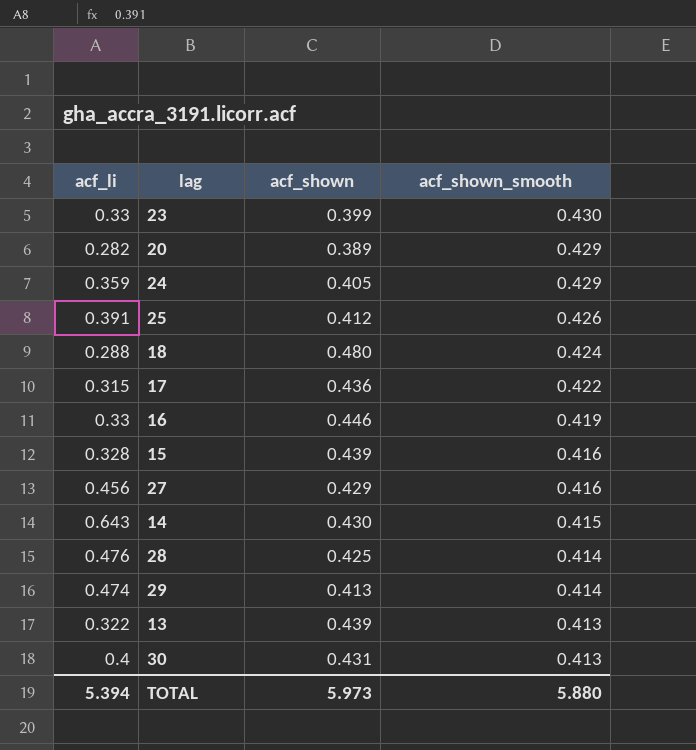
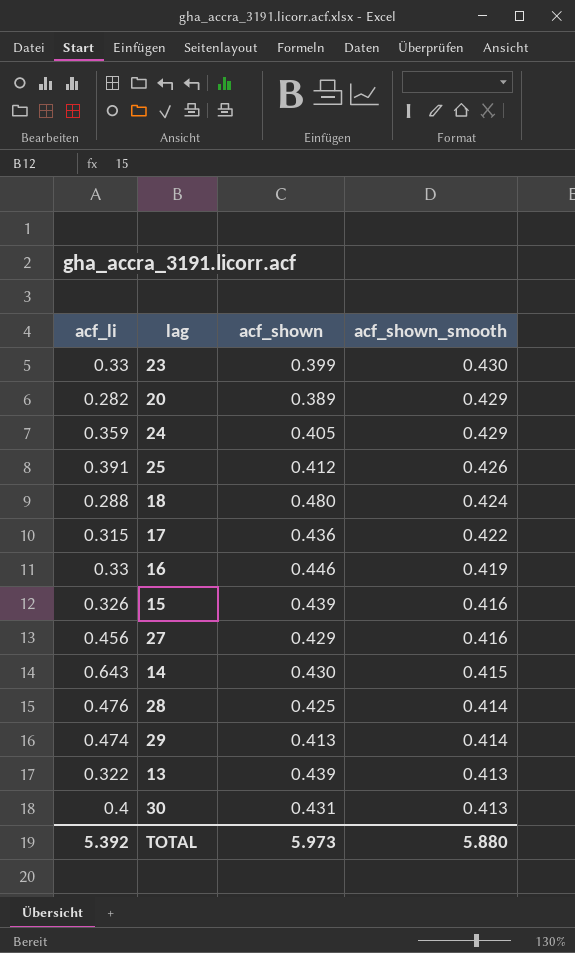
15 | acf_li: 0.328 -> 0.326
TOTAL | acf_li: 5.394 -> 5.392

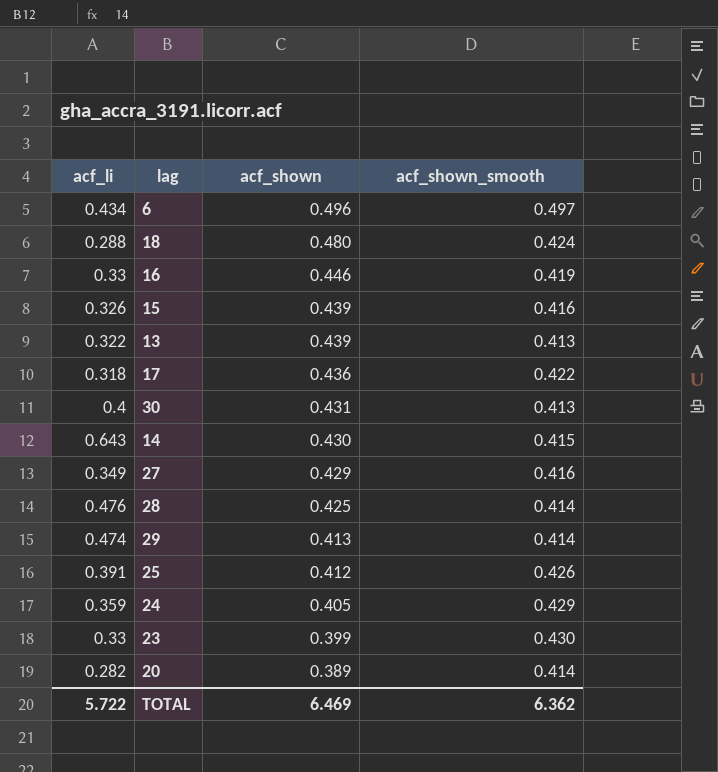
row order: acf_shown_smooth descending -> acf_shown descending
row 6: none -> 0.434 | 0.496 | 0.497
17 | acf_li: 0.315 -> 0.318
27 | acf_li: 0.456 -> 0.349
20 | acf_shown_smooth: 0.429 -> 0.414
TOTAL | acf_li: 5.392 -> 5.722
TOTAL | acf_shown: 5.973 -> 6.469
TOTAL | acf_shown_smooth: 5.880 -> 6.362

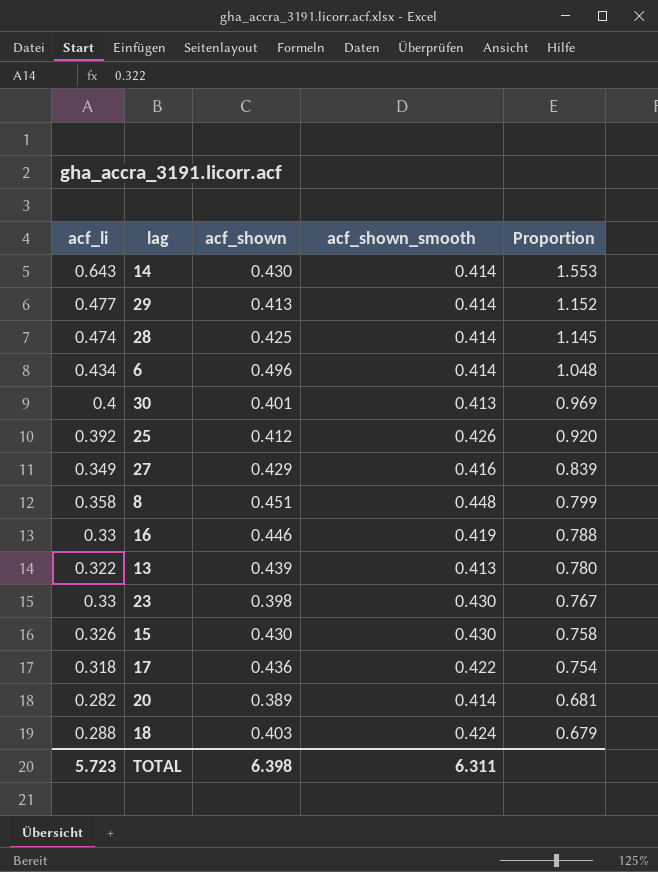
row order: acf_shown descending -> Proportion descending
column Proportion | formula: none -> [acf_li] / [acf_shown_smooth]
row 24: 0.359 | 0.405 | 0.429 -> none
14 | acf_shown_smooth: 0.415 -> 0.414
29 | acf_li: 0.474 -> 0.477
28 | acf_li: 0.476 -> 0.474
6 | acf_shown_smooth: 0.497 -> 0.414
30 | acf_shown: 0.431 -> 0.401
25 | acf_li: 0.391 -> 0.392
row 8: none -> 0.358 | 0.451 | 0.448 | 0.799
23 | acf_shown: 0.399 -> 0.398
15 | acf_shown: 0.439 -> 0.430
15 | acf_shown_smooth: 0.416 -> 0.430
18 | acf_shown: 0.480 -> 0.403
TOTAL | acf_li: 5.722 -> 5.723
TOTAL | acf_shown: 6.469 -> 6.398
TOTAL | acf_shown_smooth: 6.362 -> 6.311

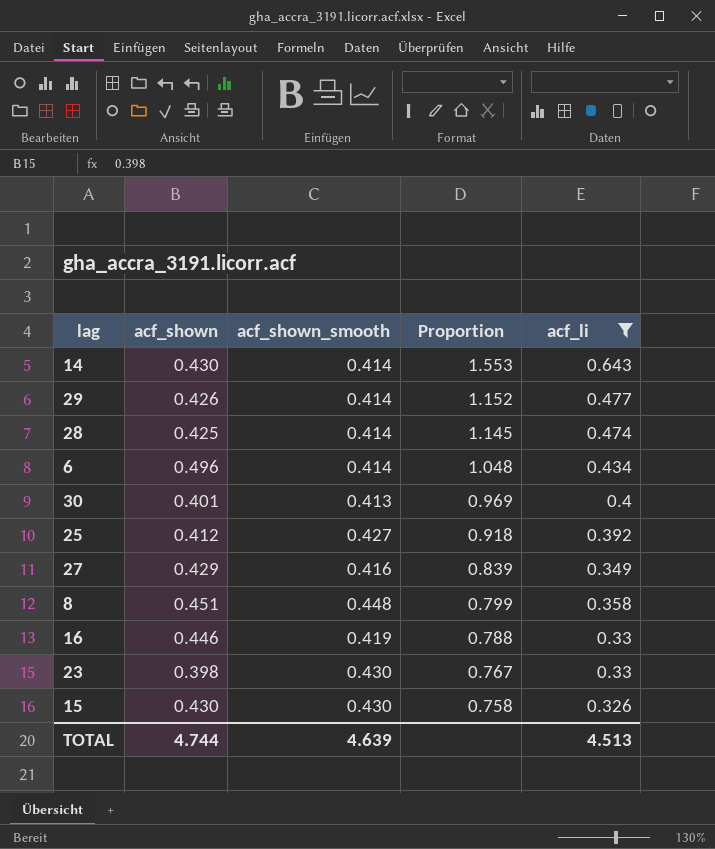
filter: none -> acf_li >= 0.326
column acf_li | position: 1 -> 5
29 | acf_shown: 0.413 -> 0.426
25 | acf_shown_smooth: 0.426 -> 0.427
25 | Proportion: 0.920 -> 0.918
TOTAL | acf_shown: 6.398 -> 4.744
TOTAL | acf_shown_smooth: 6.311 -> 4.639
TOTAL | acf_li: 5.723 -> 4.513

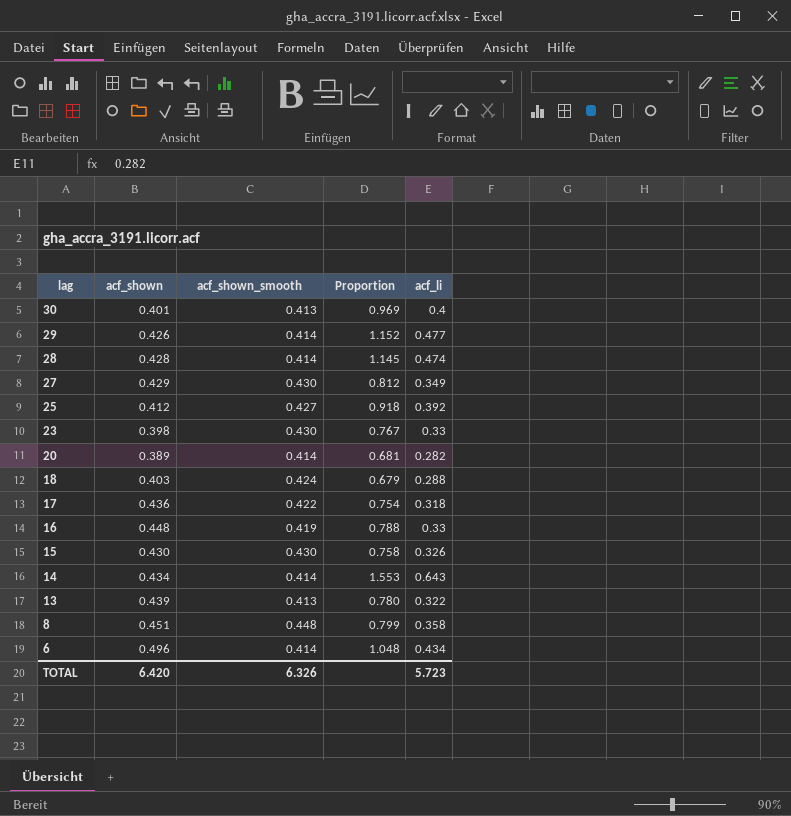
filter: acf_li >= 0.326 -> none
row order: Proportion descending -> lag descending
28 | acf_shown: 0.425 -> 0.428
27 | acf_shown_smooth: 0.416 -> 0.430
27 | Proportion: 0.839 -> 0.812
16 | acf_shown: 0.446 -> 0.448
14 | acf_shown: 0.430 -> 0.434
TOTAL | acf_shown: 4.744 -> 6.420
TOTAL | acf_shown_smooth: 4.639 -> 6.326
TOTAL | acf_li: 4.513 -> 5.723

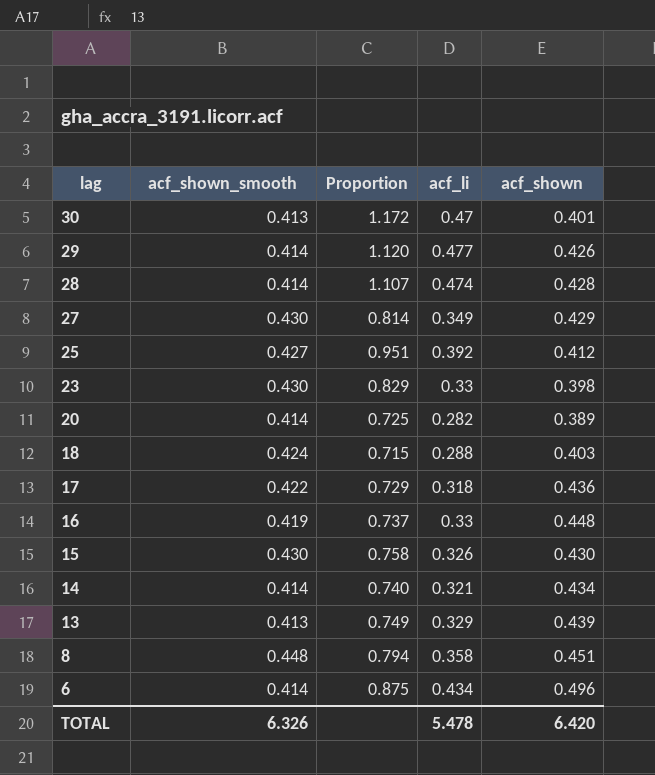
column Proportion | formula: [acf_li] / [acf_shown_smooth] -> [acf_li] / [acf_shown]
column acf_shown | position: 2 -> 5
30 | acf_li: 0.4 -> 0.47
14 | acf_li: 0.643 -> 0.321
13 | acf_li: 0.322 -> 0.329
TOTAL | acf_li: 5.723 -> 5.478

